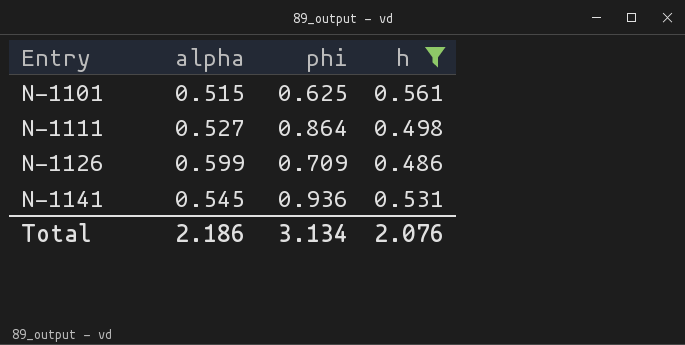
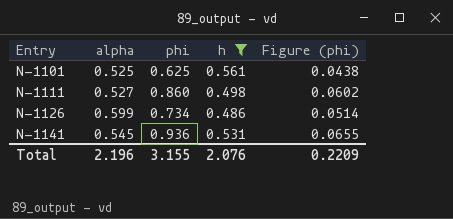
column Figure (phi) | formula: none -> [phi] * 0.07
N-1101 | alpha: 0.515 -> 0.525
N-1111 | phi: 0.864 -> 0.860
N-1126 | phi: 0.709 -> 0.734
Total | alpha: 2.186 -> 2.196
Total | phi: 3.134 -> 3.155

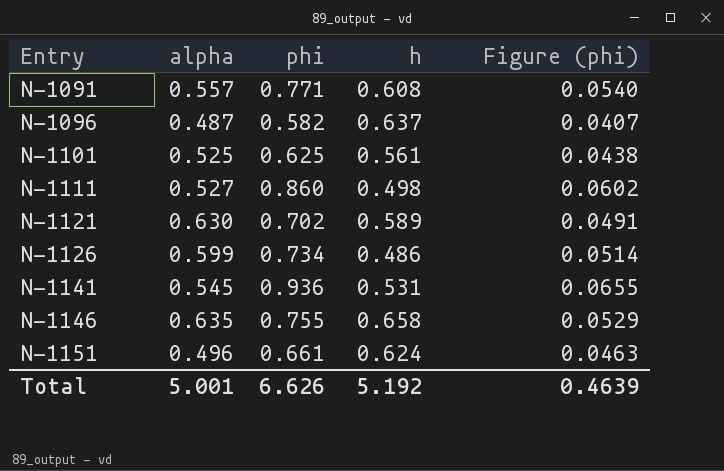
filter: h <= 0.561 -> none
Total | alpha: 2.196 -> 5.001
Total | phi: 3.155 -> 6.626
Total | h: 2.076 -> 5.192
Total | Figure (phi): 0.2209 -> 0.4639

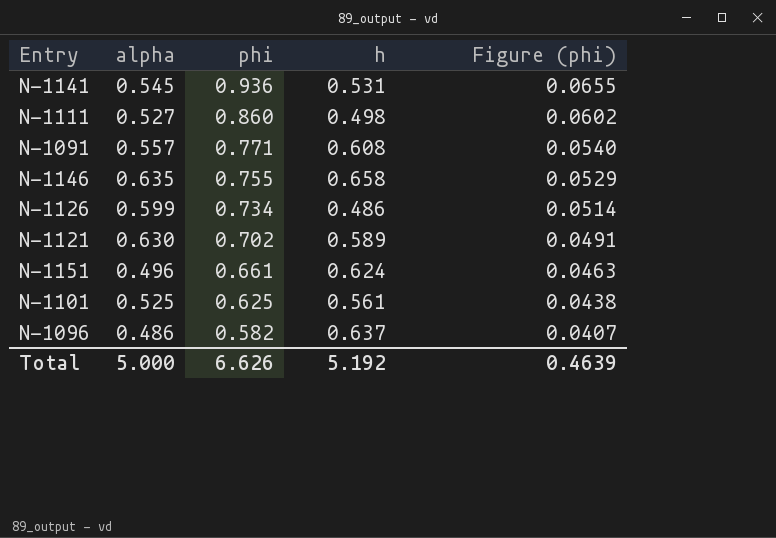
row order: Entry ascending -> phi descending
N-1096 | alpha: 0.487 -> 0.486
Total | alpha: 5.001 -> 5.000

